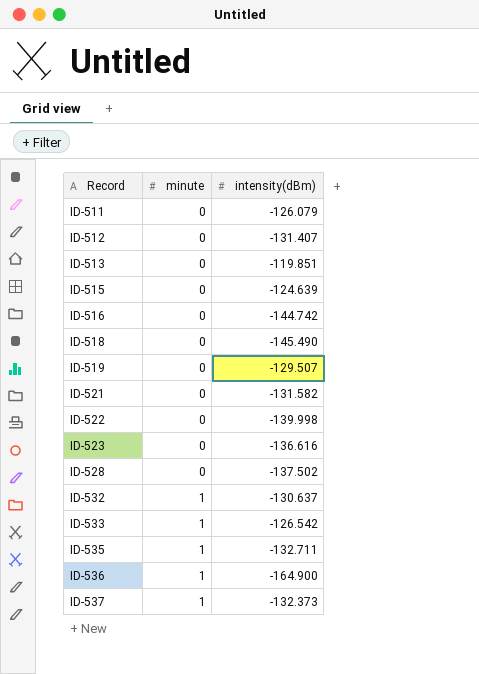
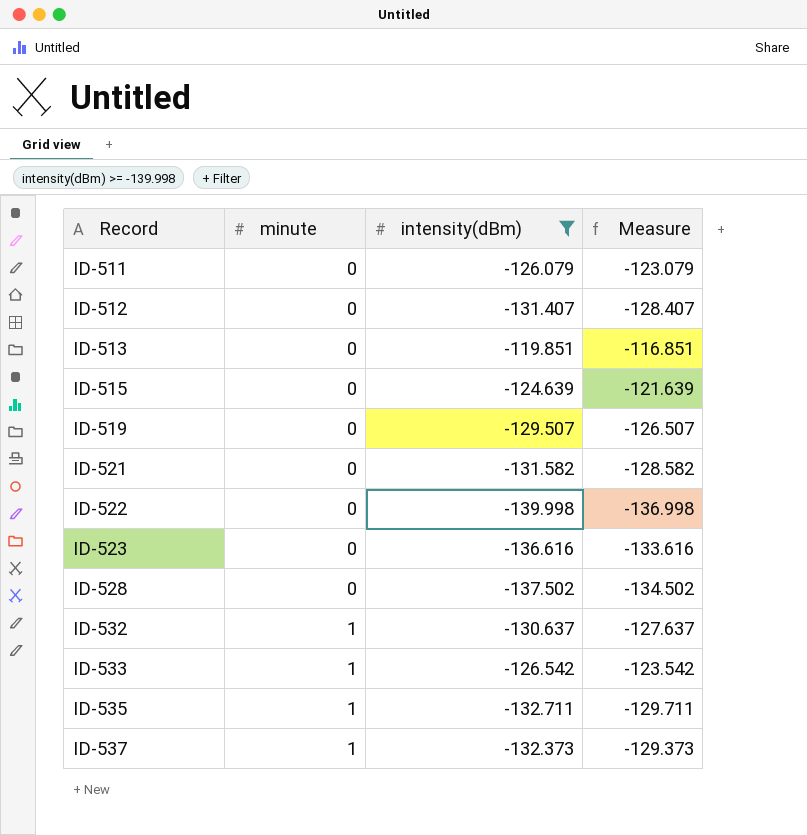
filter: none -> intensity(dBm) >= -139.998
column Measure | formula: none -> [intensity(dBm)] + 3

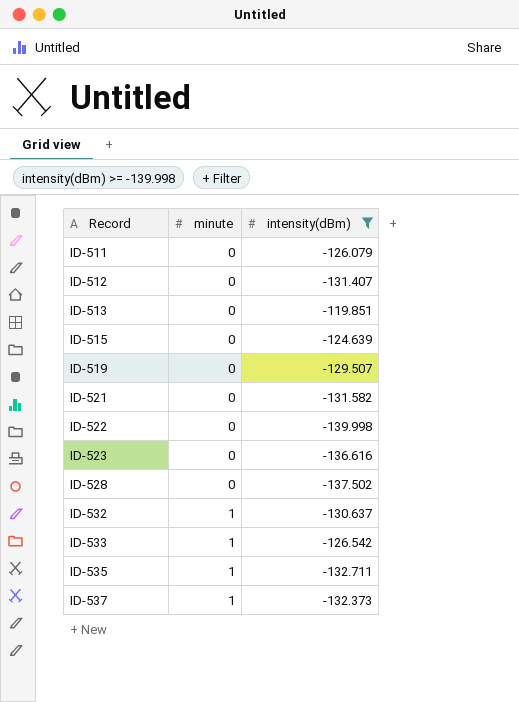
column Measure | formula: [intensity(dBm)] + 3 -> none

